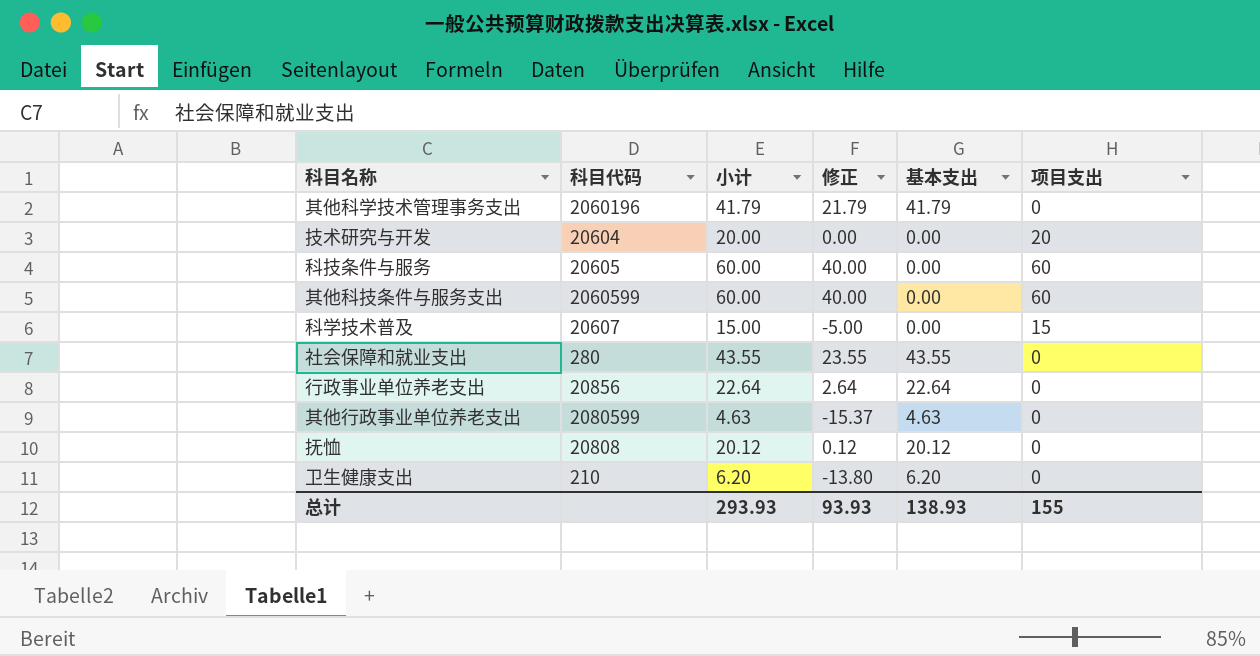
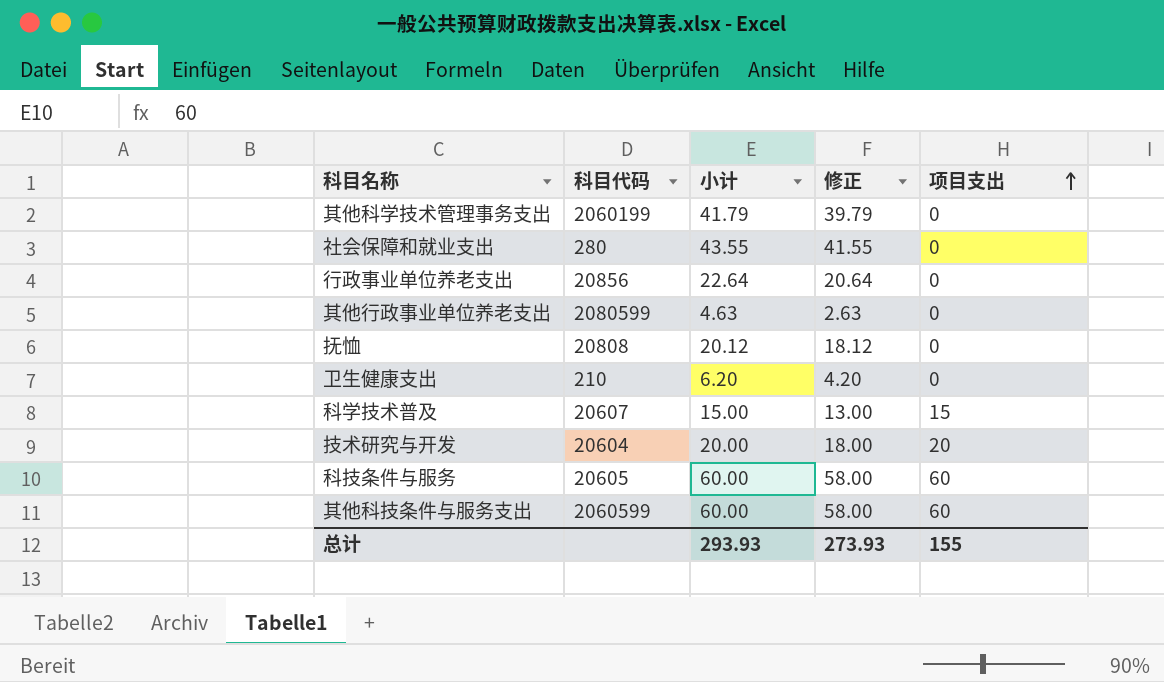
row order: none -> 项目支出 ascending
column 基本支出 | formula: [小计] - [项目支出] -> none
column 修正 | formula: [小计] - 20 -> [小计] - 2
其他科学技术管理事务支出 | 科目代码: 2060196 -> 2060199
总计 | 修正: 93.93 -> 273.93

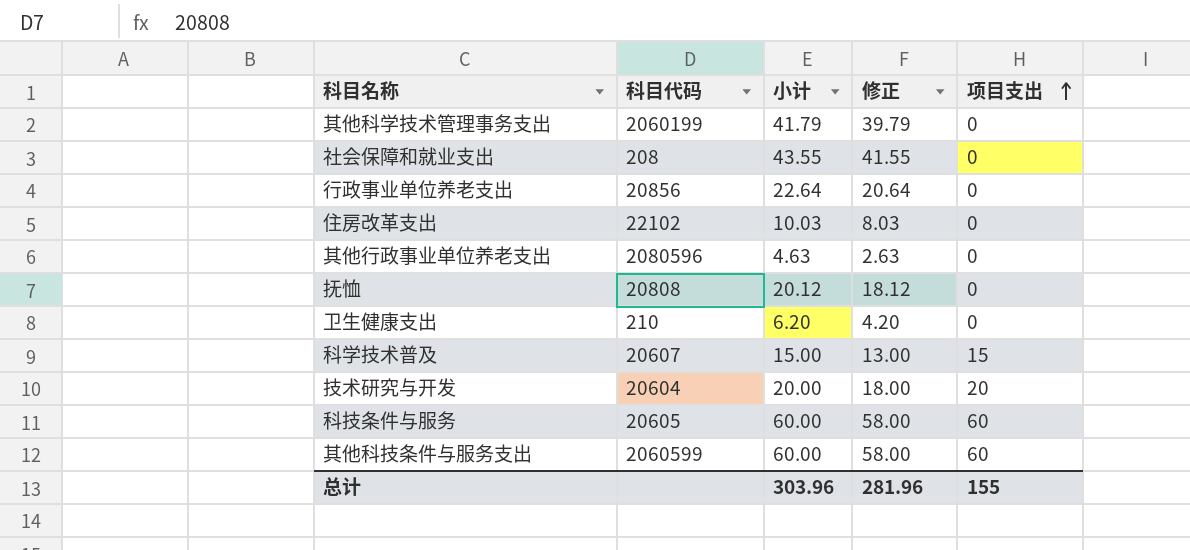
社会保障和就业支出 | 科目代码: 280 -> 208
row 住房改革支出: none -> 22102 | 10.03 | 8.03 | 0
其他行政事业单位养老支出 | 科目代码: 2080599 -> 2080596
总计 | 小计: 293.93 -> 303.96
总计 | 修正: 273.93 -> 281.96

